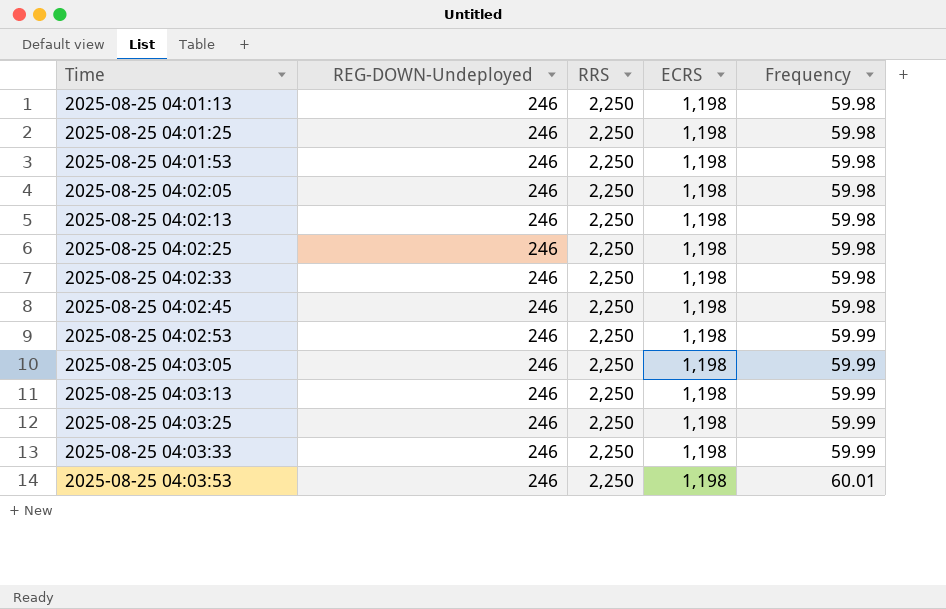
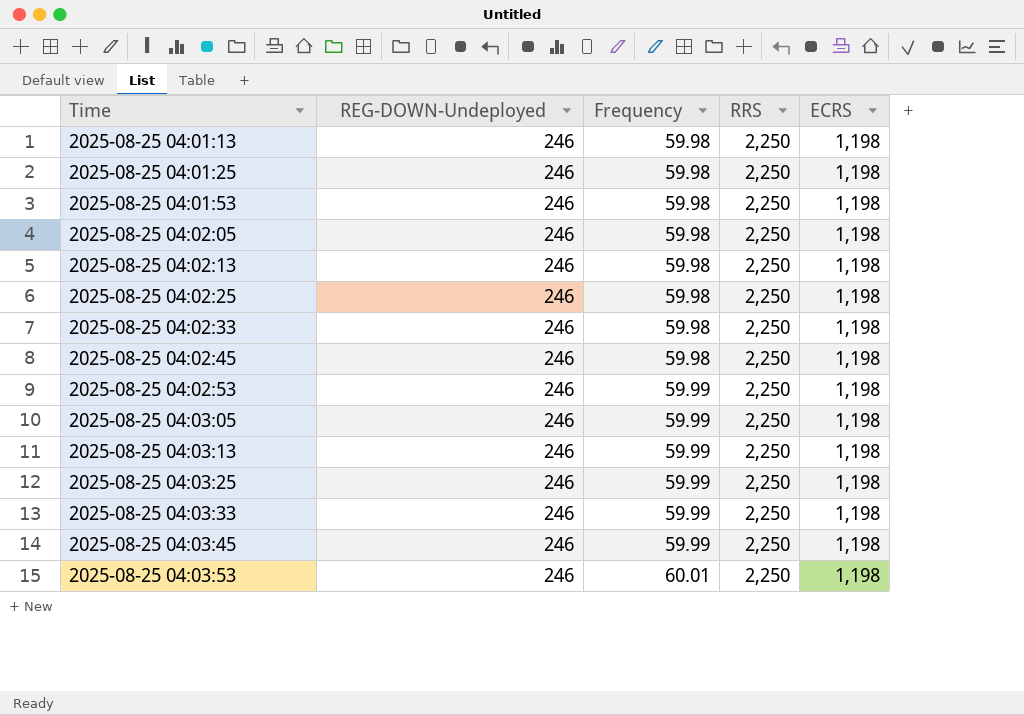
column Frequency | position: 5 -> 3
row 2025-08-25 04:03:45: none -> 246 | 59.99 | 2,250 | 1,198

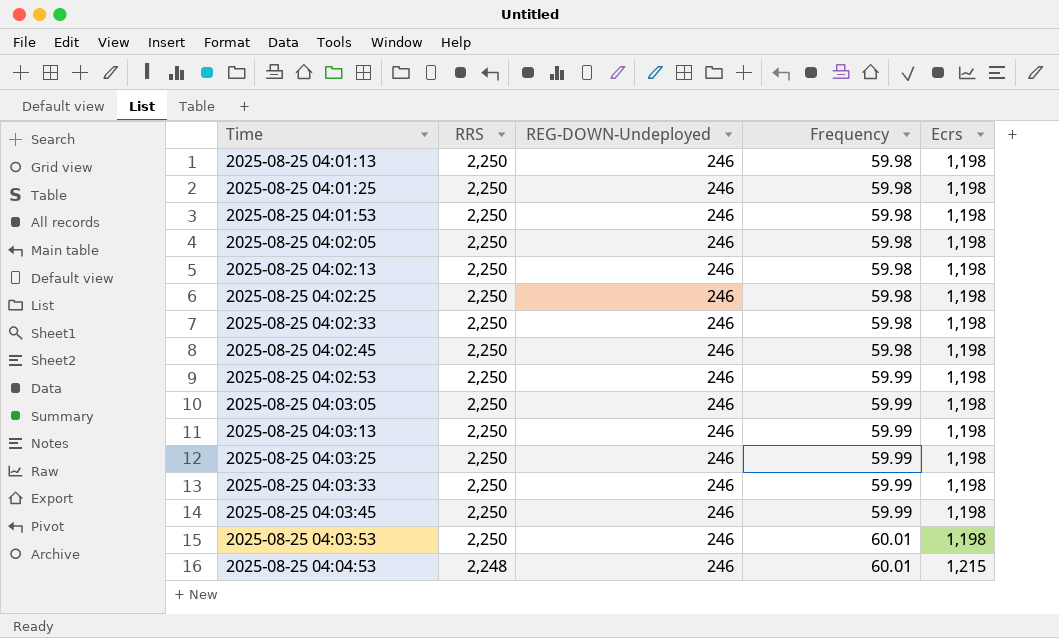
column RRS | position: 4 -> 2
column name: ECRS -> Ecrs
row 2025-08-25 04:04:53: none -> 2,248 | 246 | 60.01 | 1,215

